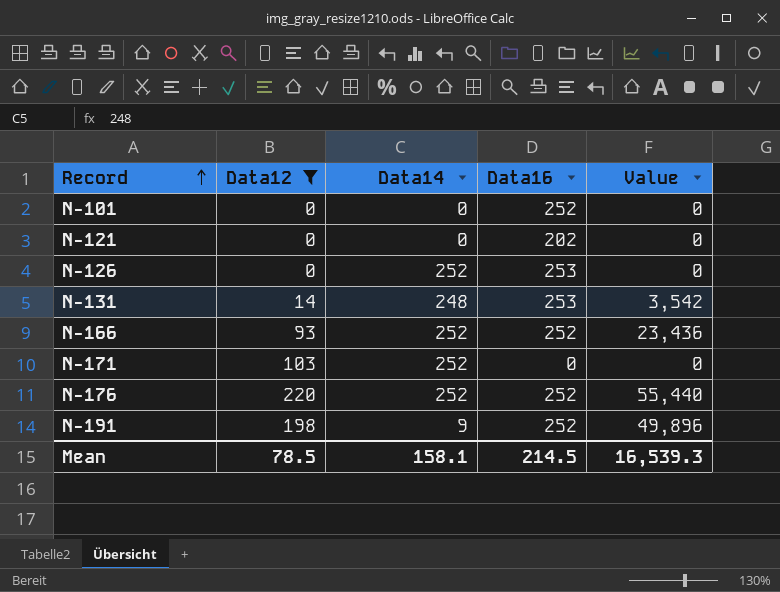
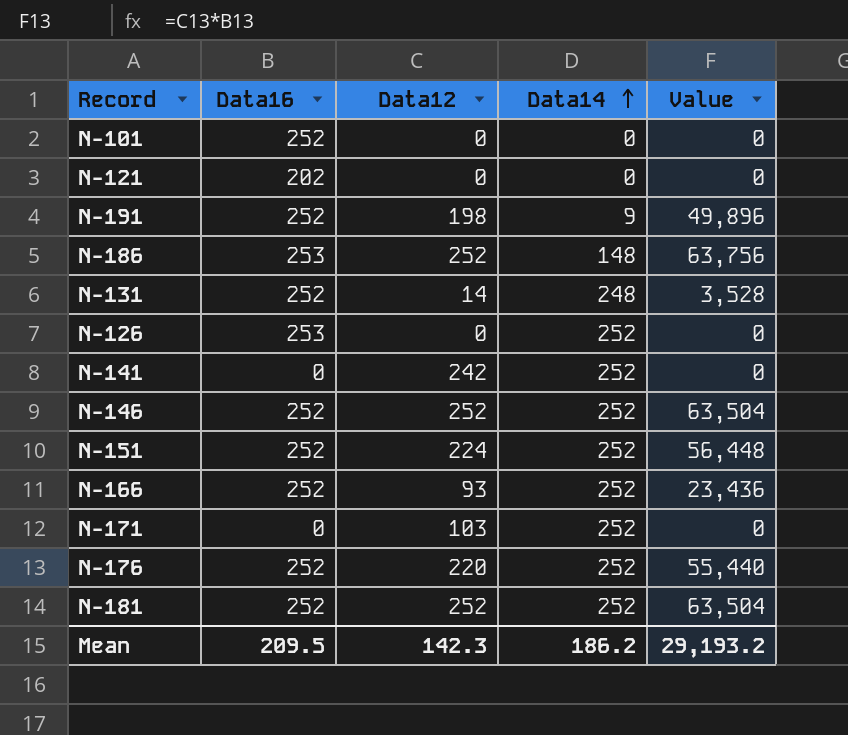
filter: Data12 <= 220 -> none
row order: Record ascending -> Data14 ascending
column Data16 | position: 4 -> 2
N-131 | Data16: 253 -> 252
N-131 | Value: 3,542 -> 3,528
Mean | Data16: 214.5 -> 209.5
Mean | Data12: 78.5 -> 142.3
Mean | Data14: 158.1 -> 186.2
Mean | Value: 16,539.3 -> 29,193.2

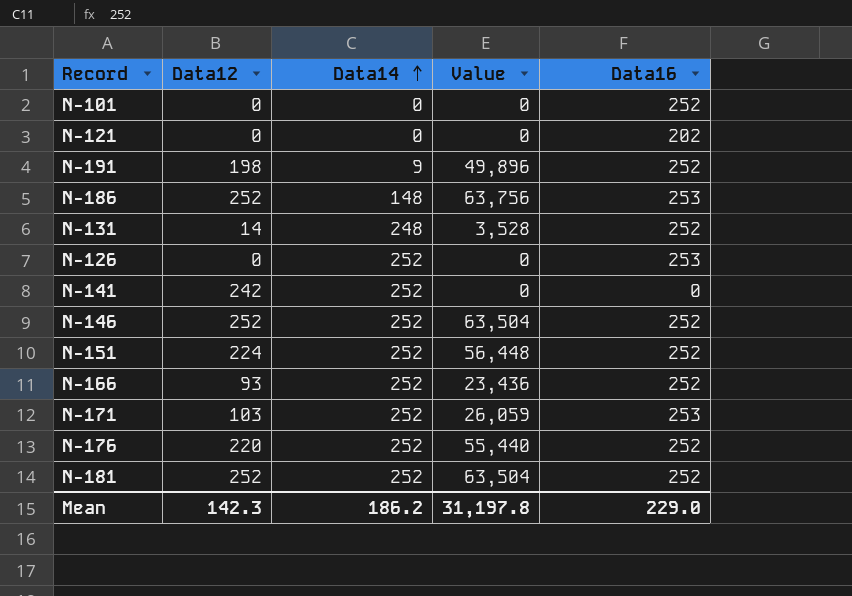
column Data16 | position: 2 -> 5
N-171 | Value: 0 -> 26,059
N-171 | Data16: 0 -> 253
Mean | Value: 29,193.2 -> 31,197.8
Mean | Data16: 209.5 -> 229.0

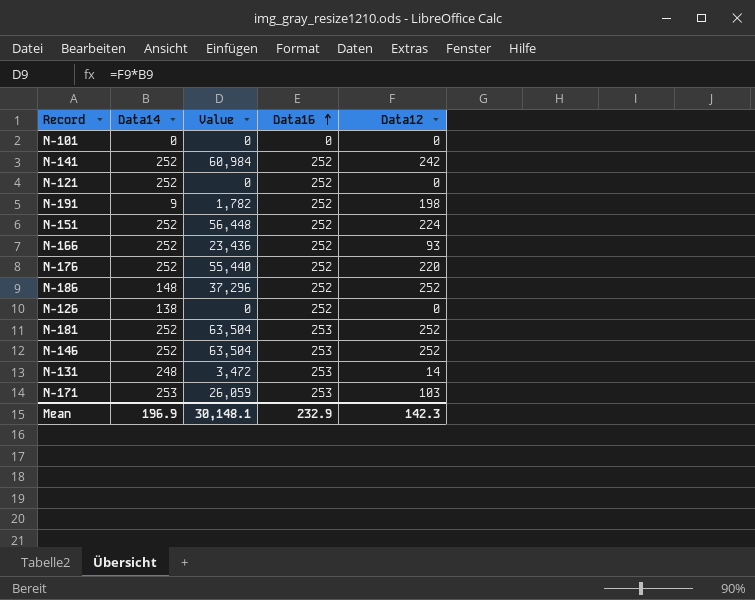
row order: Data14 ascending -> Data16 ascending
column Value | formula: [Data12] * [Data16] -> [Data14] * [Data12]
column Data12 | position: 2 -> 5
N-101 | Data16: 252 -> 0
N-141 | Data16: 0 -> 252
N-121 | Data14: 0 -> 252
N-121 | Data16: 202 -> 252
N-186 | Data16: 253 -> 252
N-126 | Data14: 252 -> 138
N-126 | Data16: 253 -> 252
N-181 | Data16: 252 -> 253
N-146 | Data16: 252 -> 253
N-131 | Data16: 252 -> 253
N-171 | Data14: 252 -> 253
Mean | Data14: 186.2 -> 196.9
Mean | Value: 31,197.8 -> 30,148.1
Mean | Data16: 229.0 -> 232.9

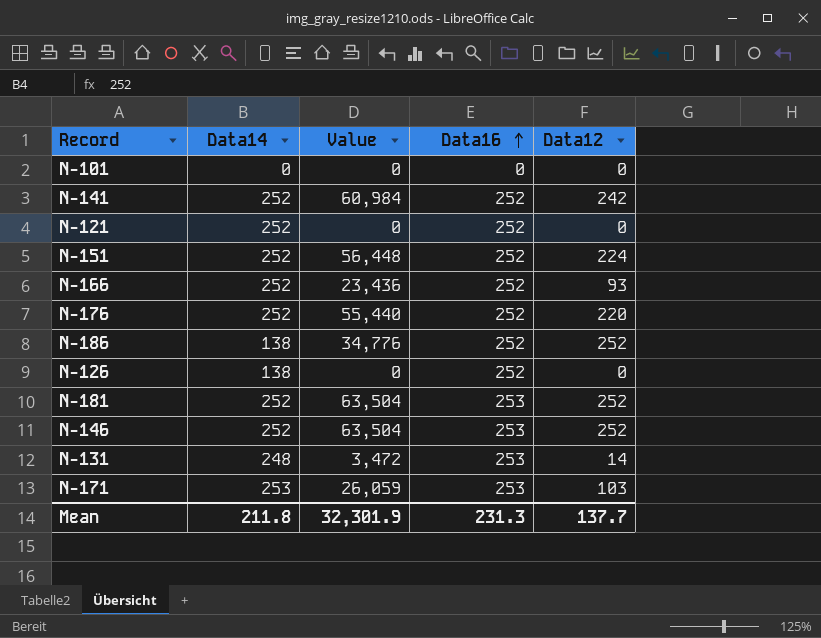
row N-191: 9 | 1,782 | 252 | 198 -> none
N-186 | Data14: 148 -> 138
N-186 | Value: 37,296 -> 34,776
Mean | Data14: 196.9 -> 211.8
Mean | Value: 30,148.1 -> 32,301.9
Mean | Data16: 232.9 -> 231.3
Mean | Data12: 142.3 -> 137.7

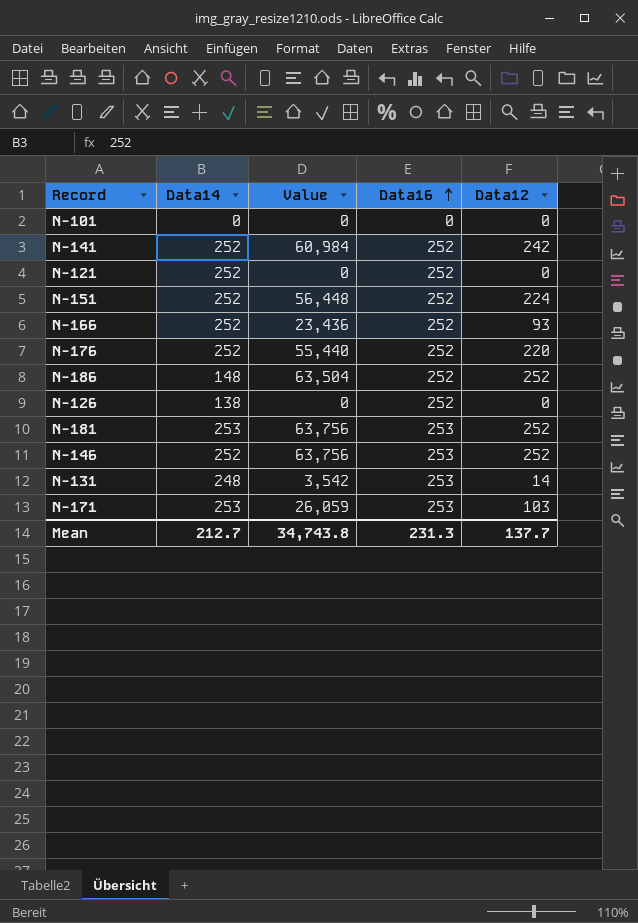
column Value | formula: [Data14] * [Data12] -> [Data16] * [Data12]
N-186 | Data14: 138 -> 148
N-181 | Data14: 252 -> 253
Mean | Data14: 211.8 -> 212.7
Mean | Value: 32,301.9 -> 34,743.8

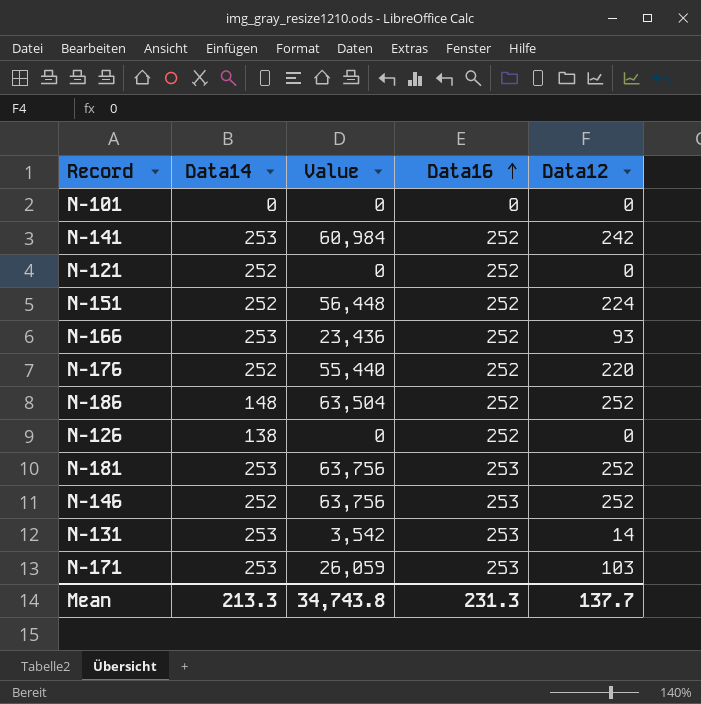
N-141 | Data14: 252 -> 253
N-166 | Data14: 252 -> 253
N-131 | Data14: 248 -> 253
Mean | Data14: 212.7 -> 213.3

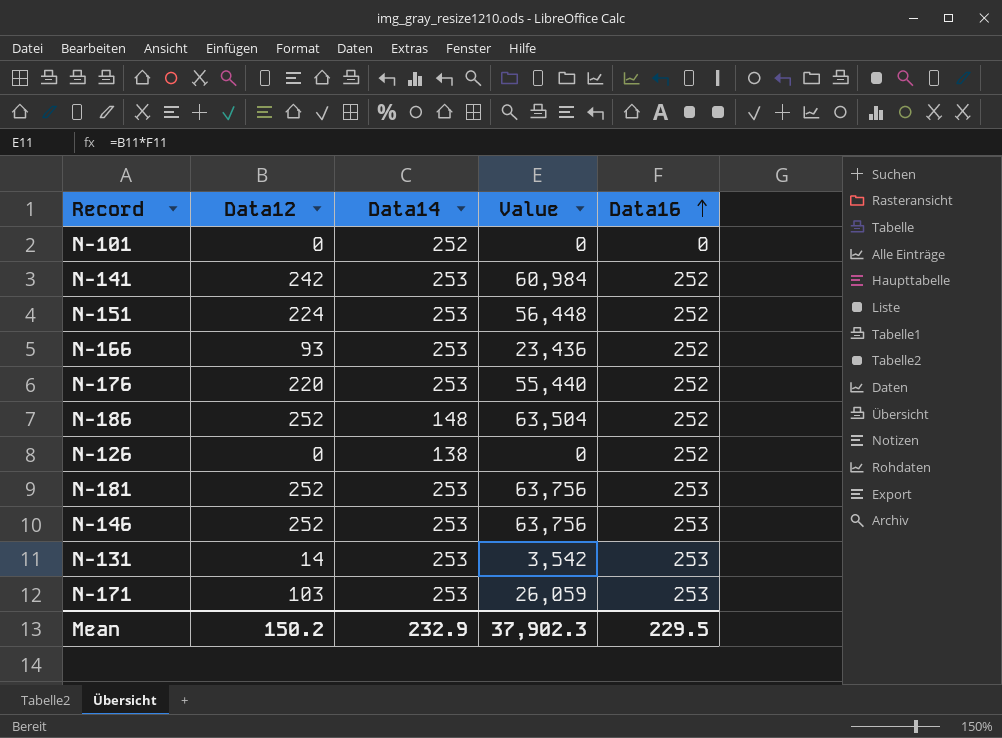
column Data12 | position: 5 -> 2
row N-121: 252 | 0 | 252 | 0 -> none
N-101 | Data14: 0 -> 252
N-151 | Data14: 252 -> 253
N-176 | Data14: 252 -> 253
N-146 | Data14: 252 -> 253
Mean | Data12: 137.7 -> 150.2
Mean | Data14: 213.3 -> 232.9
Mean | Value: 34,743.8 -> 37,902.3
Mean | Data16: 231.3 -> 229.5

